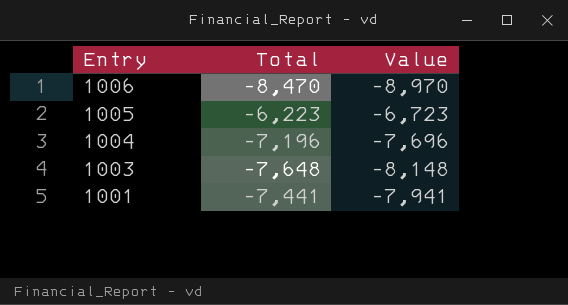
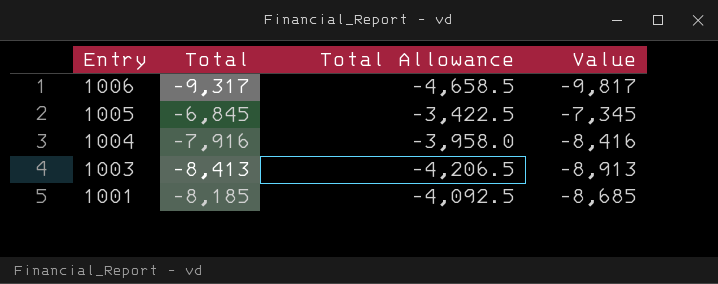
column Total Allowance | formula: none -> [Total] * 0.5
1006 | Total: -8,470 -> -9,317
1006 | Value: -8,970 -> -9,817
1005 | Total: -6,223 -> -6,845
1005 | Value: -6,723 -> -7,345
1004 | Total: -7,196 -> -7,916
1004 | Value: -7,696 -> -8,416
1003 | Total: -7,648 -> -8,413
1003 | Value: -8,148 -> -8,913
1001 | Total: -7,441 -> -8,185
1001 | Value: -7,941 -> -8,685

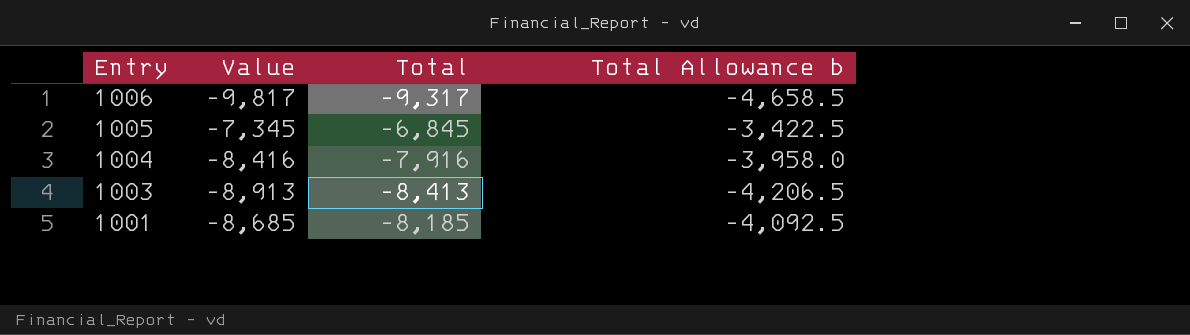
column Value | position: 4 -> 2
column name: Total Allowance -> Total Allowance b

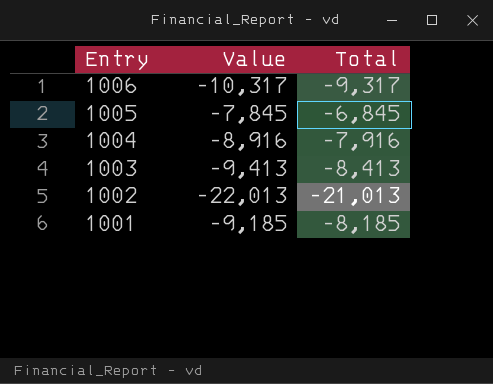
column Total Allowance b | formula: [Total] * 0.5 -> none
column Value | formula: [Total] - 500 -> [Total] - 1000
row 1002: none -> -22,013 | -21,013

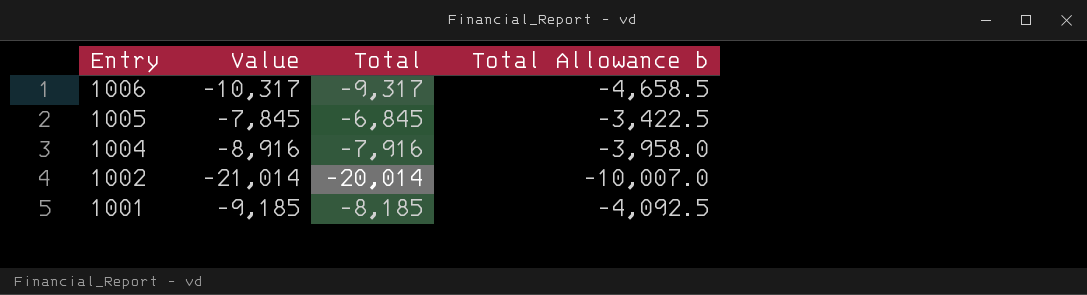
column Total Allowance b | formula: none -> [Total] * 0.5
row 1003: -9,413 | -8,413 -> none
1002 | Value: -22,013 -> -21,014
1002 | Total: -21,013 -> -20,014

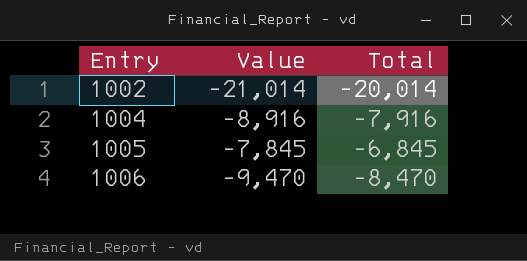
row order: Entry descending -> Entry ascending
column Total Allowance b | formula: [Total] * 0.5 -> none
row 1001: -9,185 | -8,185 | -4,092.5 -> none
1006 | Value: -10,317 -> -9,470
1006 | Total: -9,317 -> -8,470

